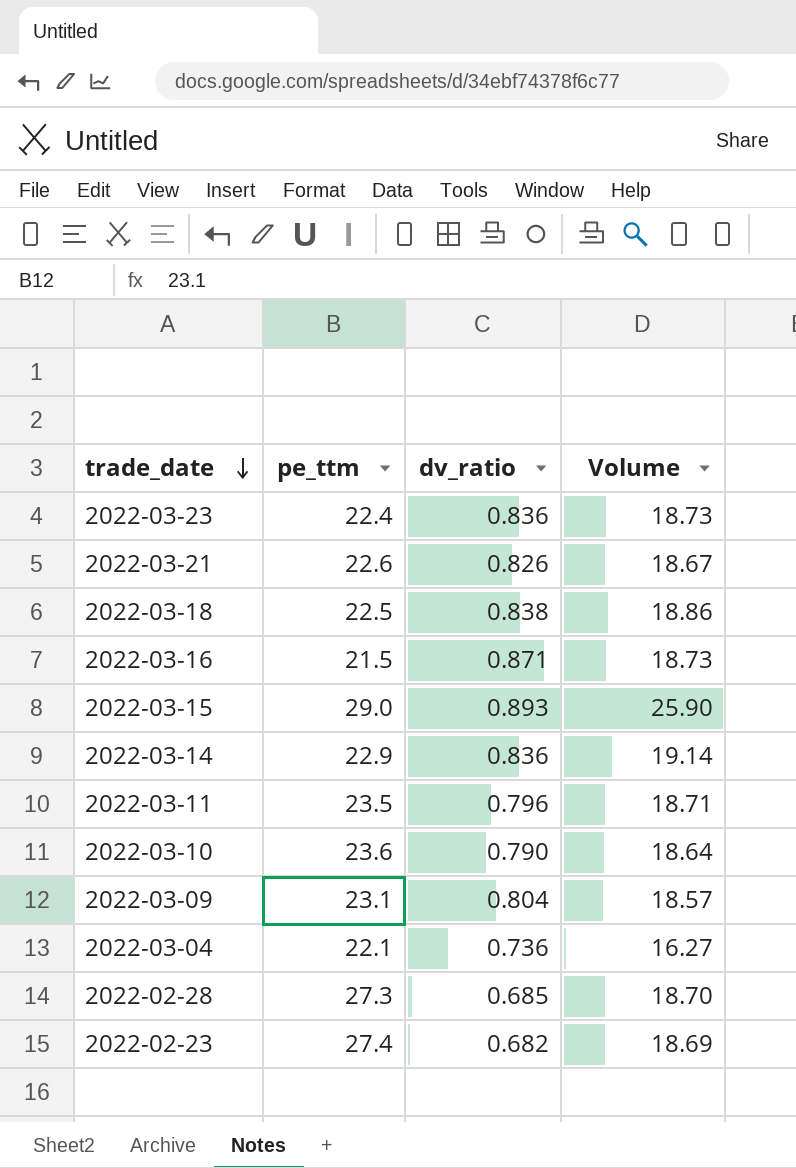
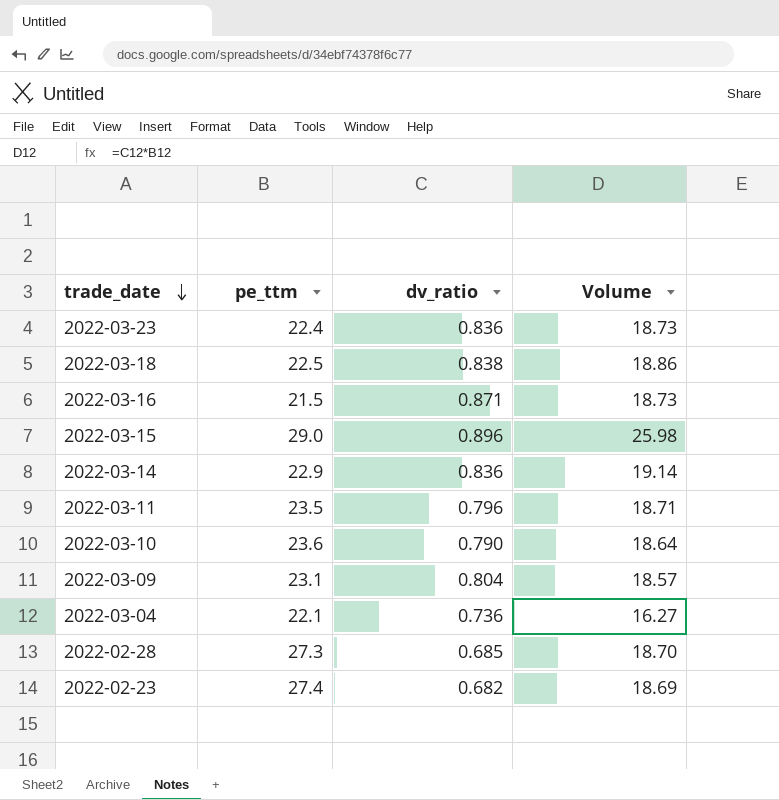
row 2022-03-21: 22.6 | 0.826 | 18.67 -> none
2022-03-15 | dv_ratio: 0.893 -> 0.896
2022-03-15 | Volume: 25.90 -> 25.98

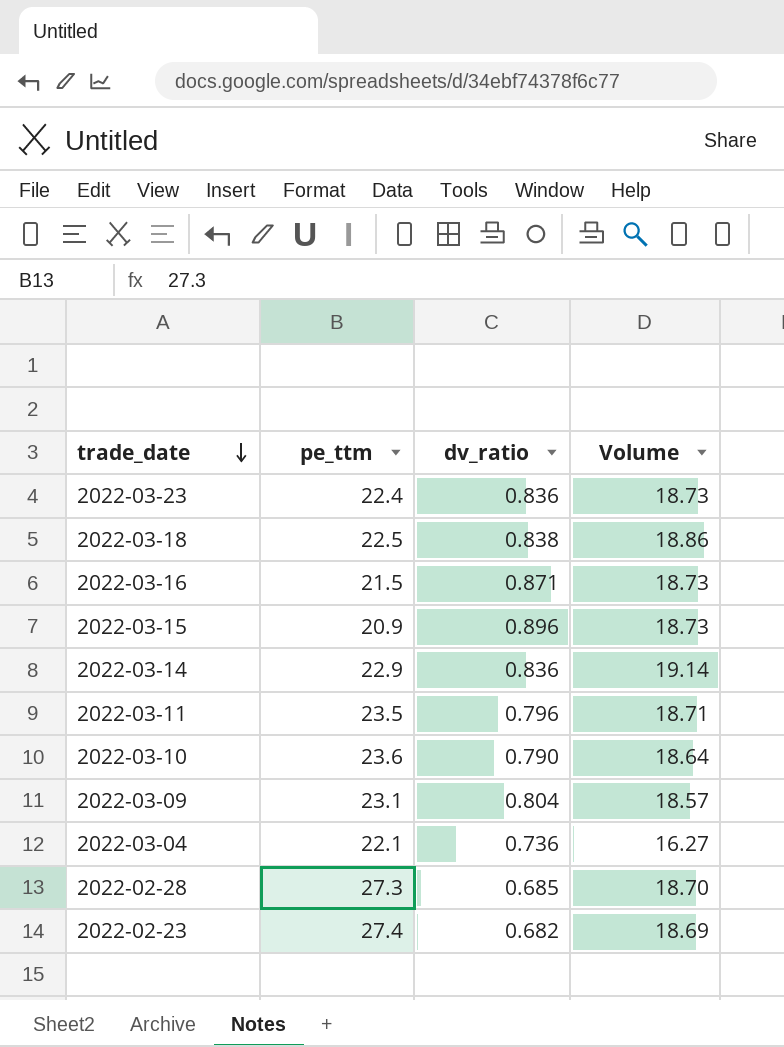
2022-03-15 | pe_ttm: 29.0 -> 20.9
2022-03-15 | Volume: 25.98 -> 18.73

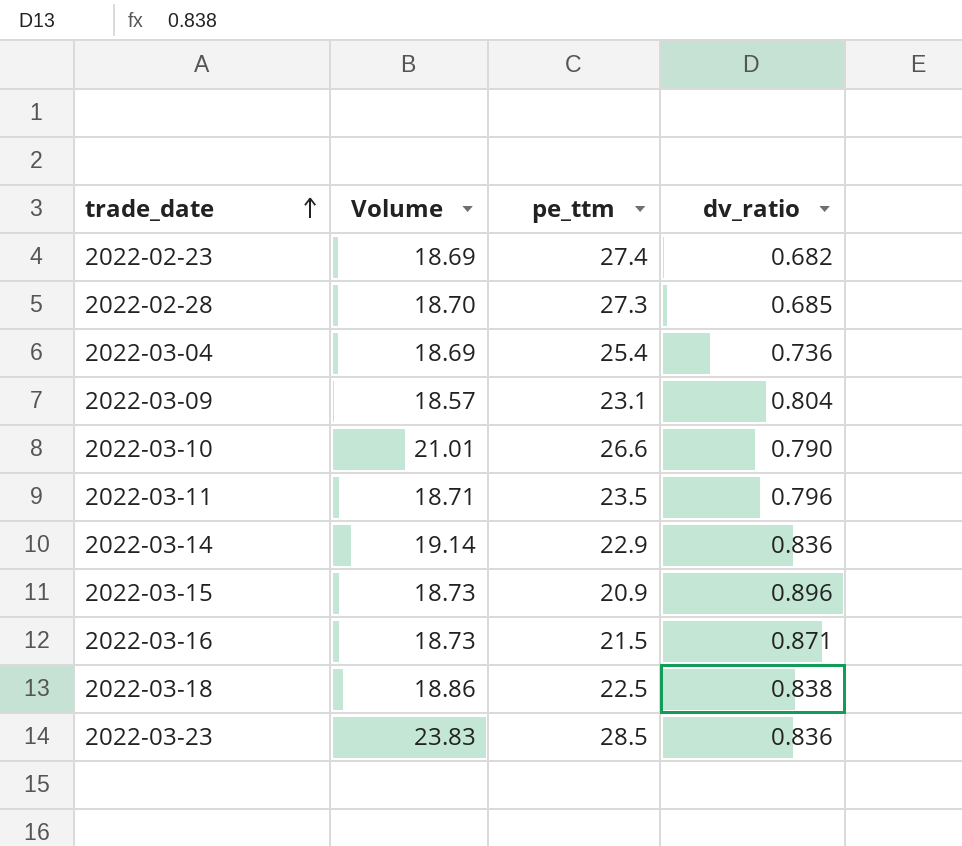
row order: trade_date descending -> trade_date ascending
column Volume | position: 4 -> 2
2022-03-04 | Volume: 16.27 -> 18.69
2022-03-04 | pe_ttm: 22.1 -> 25.4
2022-03-10 | Volume: 18.64 -> 21.01
2022-03-10 | pe_ttm: 23.6 -> 26.6
2022-03-23 | Volume: 18.73 -> 23.83
2022-03-23 | pe_ttm: 22.4 -> 28.5

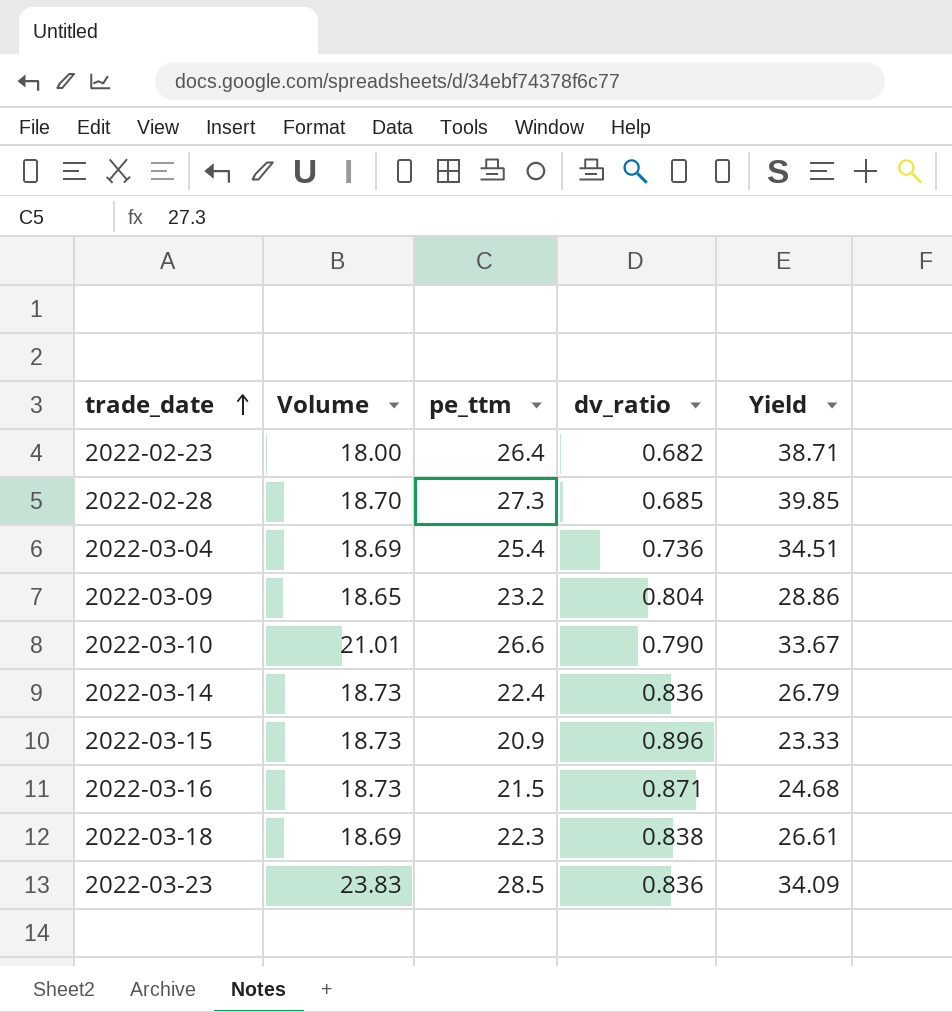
column Yield | formula: none -> [pe_ttm] / [dv_ratio]
row 2022-03-11: 18.71 | 23.5 | 0.796 -> none
2022-02-23 | Volume: 18.69 -> 18.00
2022-02-23 | pe_ttm: 27.4 -> 26.4
2022-03-09 | Volume: 18.57 -> 18.65
2022-03-09 | pe_ttm: 23.1 -> 23.2
2022-03-14 | Volume: 19.14 -> 18.73
2022-03-14 | pe_ttm: 22.9 -> 22.4
2022-03-18 | Volume: 18.86 -> 18.69
2022-03-18 | pe_ttm: 22.5 -> 22.3

